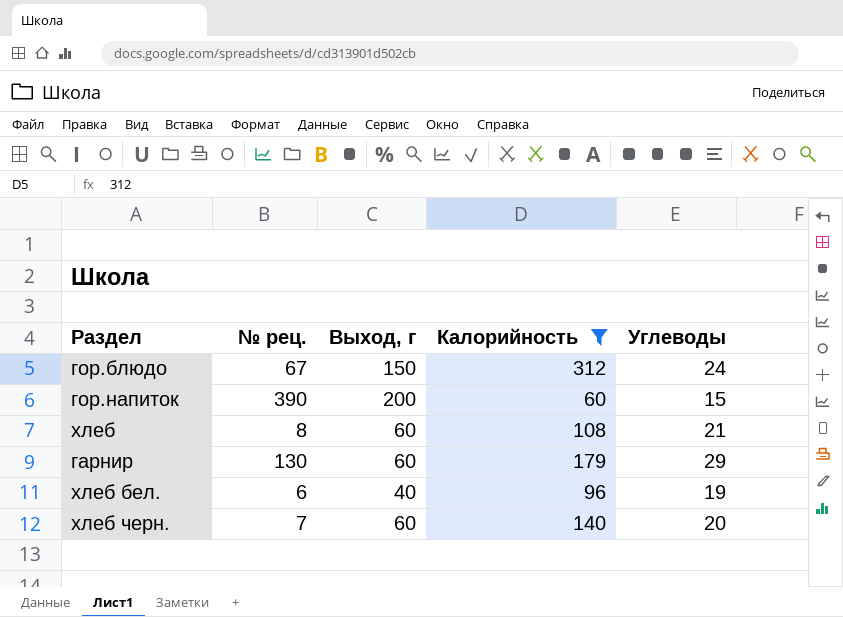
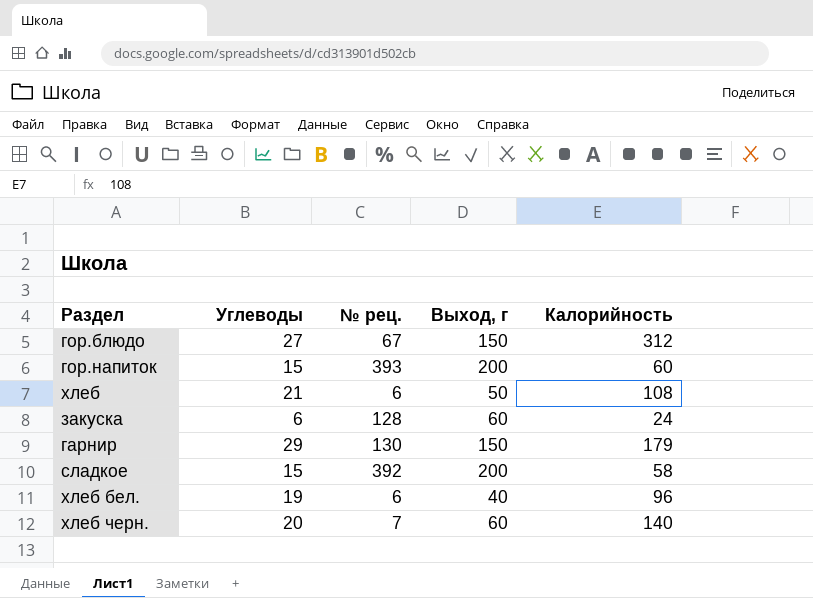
filter: Калорийность >= 60 -> none
column Углеводы | position: 5 -> 2
гор.блюдо | Углеводы: 24 -> 27
гор.напиток | № рец.: 390 -> 393
хлеб | № рец.: 8 -> 6
хлеб | Выход, г: 60 -> 50
гарнир | Выход, г: 60 -> 150

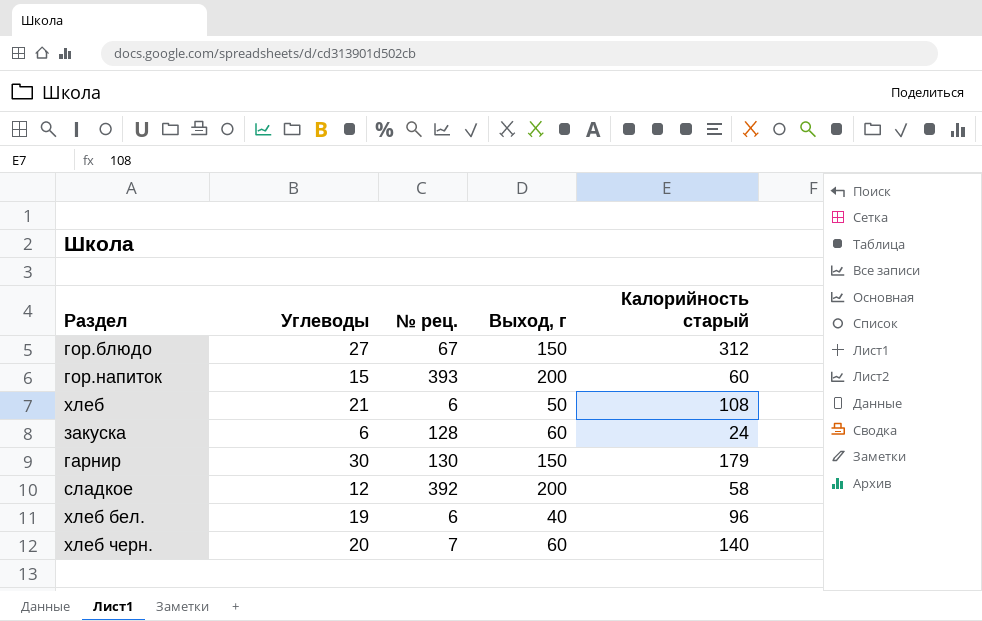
column name: Калорийность -> Калорийность старый
гарнир | Углеводы: 29 -> 30
сладкое | Углеводы: 15 -> 12

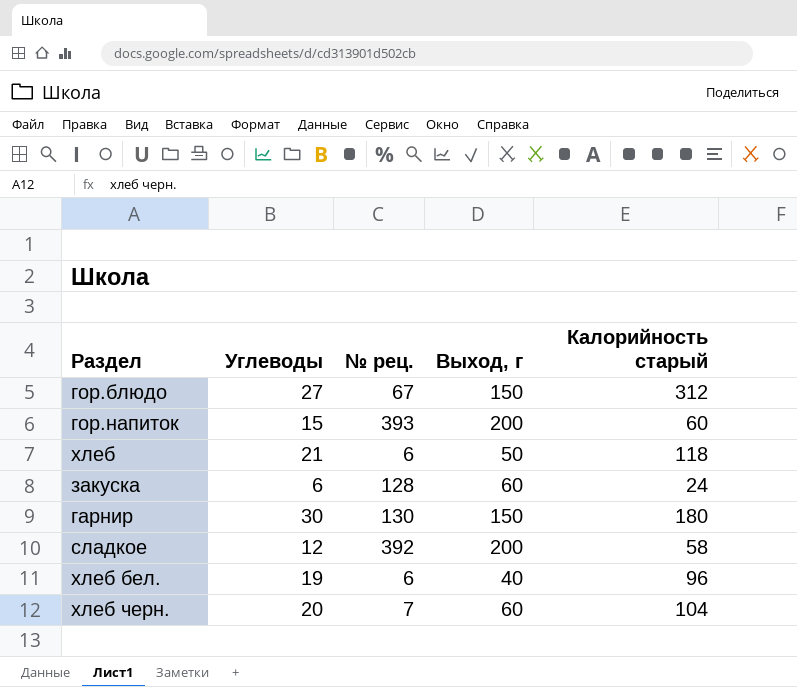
хлеб | Калорийность старый: 108 -> 118
гарнир | Калорийность старый: 179 -> 180
хлеб черн. | Калорийность старый: 140 -> 104

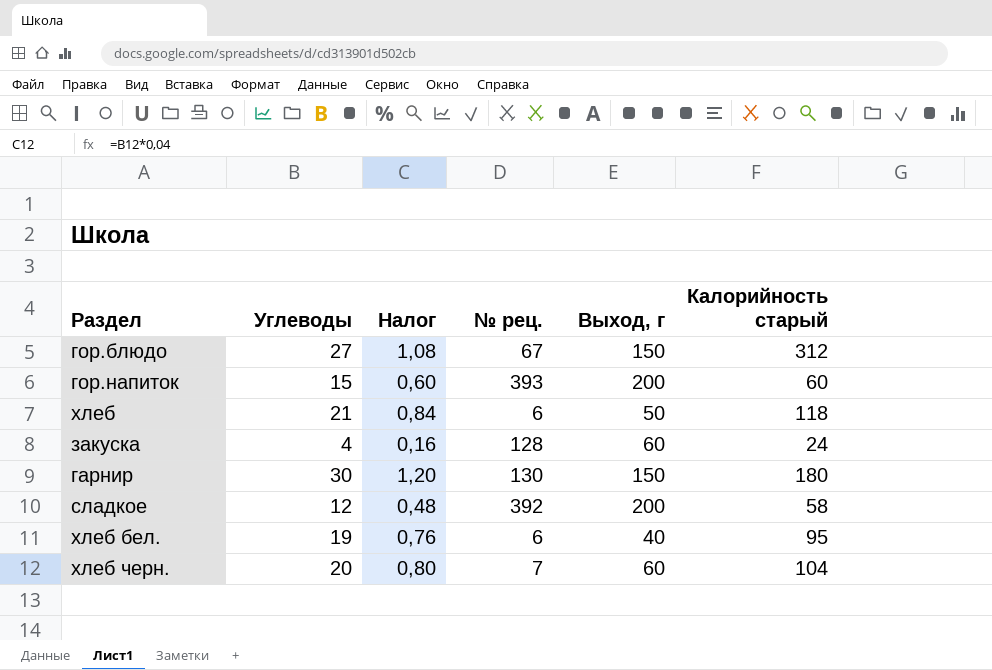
column Налог | formula: none -> [Углеводы] * 0,04
закуска | Углеводы: 6 -> 4
хлеб бел. | Калорийность старый: 96 -> 95

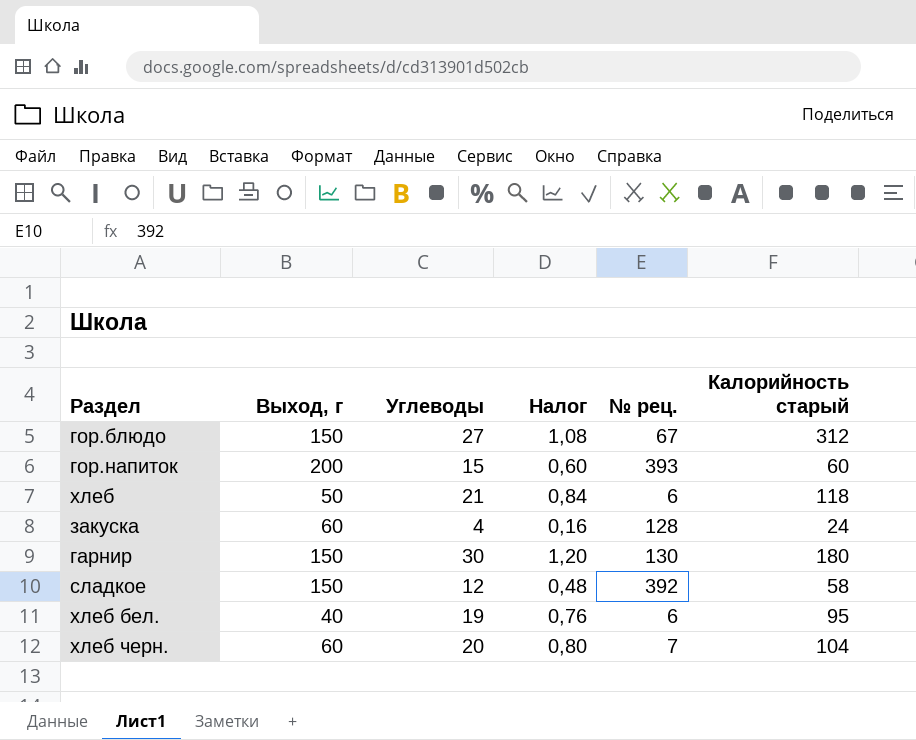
column Выход, г | position: 5 -> 2
сладкое | Выход, г: 200 -> 150

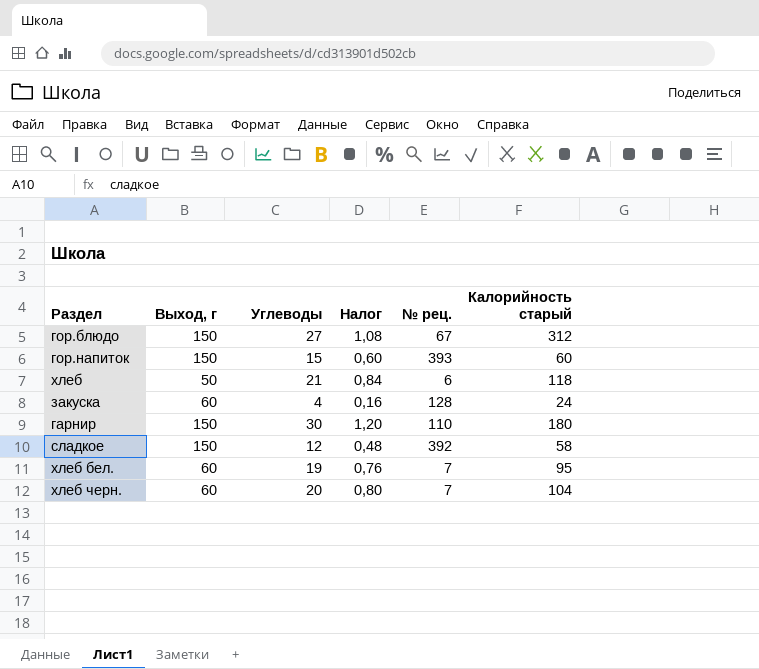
гор.напиток | Выход, г: 200 -> 150
гарнир | № рец.: 130 -> 110
хлеб бел. | Выход, г: 40 -> 60
хлеб бел. | № рец.: 6 -> 7

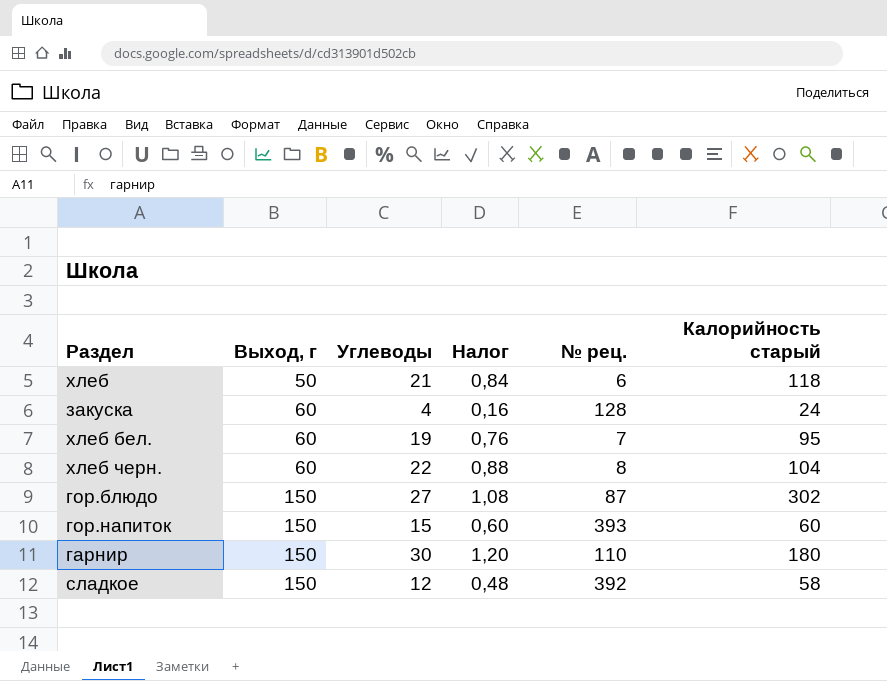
row order: none -> Выход, г ascending
хлеб черн. | Углеводы: 20 -> 22
хлеб черн. | Налог: 0,80 -> 0,88
хлеб черн. | № рец.: 7 -> 8
гор.блюдо | № рец.: 67 -> 87
гор.блюдо | Калорийность старый: 312 -> 302

